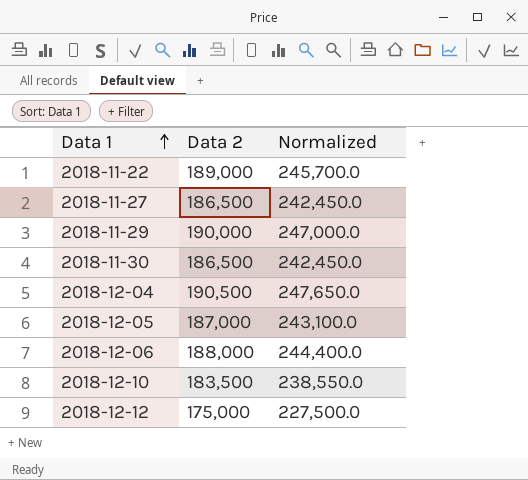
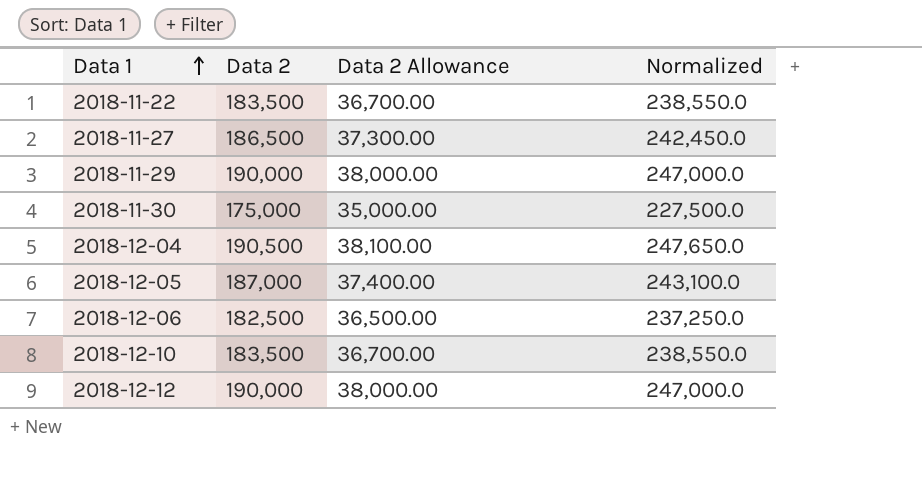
column Data 2 Allowance | formula: none -> [Data 2] * 0.2
2018-11-22 | Data 2: 189,000 -> 183,500
2018-11-22 | Normalized: 245,700.0 -> 238,550.0
2018-11-30 | Data 2: 186,500 -> 175,000
2018-11-30 | Normalized: 242,450.0 -> 227,500.0
2018-12-06 | Data 2: 188,000 -> 182,500
2018-12-06 | Normalized: 244,400.0 -> 237,250.0
2018-12-12 | Data 2: 175,000 -> 190,000
2018-12-12 | Normalized: 227,500.0 -> 247,000.0

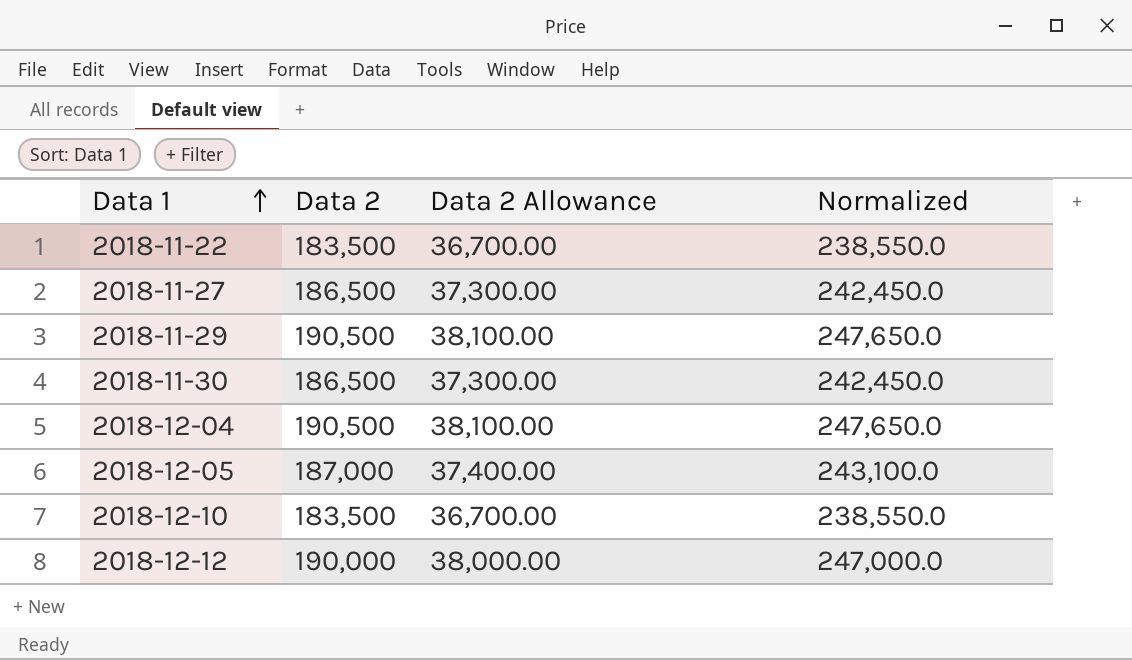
row 2018-12-06: 182,500 | 36,500.00 | 237,250.0 -> none
2018-11-29 | Data 2: 190,000 -> 190,500
2018-11-29 | Data 2 Allowance: 38,000.00 -> 38,100.00
2018-11-29 | Normalized: 247,000.0 -> 247,650.0
2018-11-30 | Data 2: 175,000 -> 186,500
2018-11-30 | Data 2 Allowance: 35,000.00 -> 37,300.00
2018-11-30 | Normalized: 227,500.0 -> 242,450.0

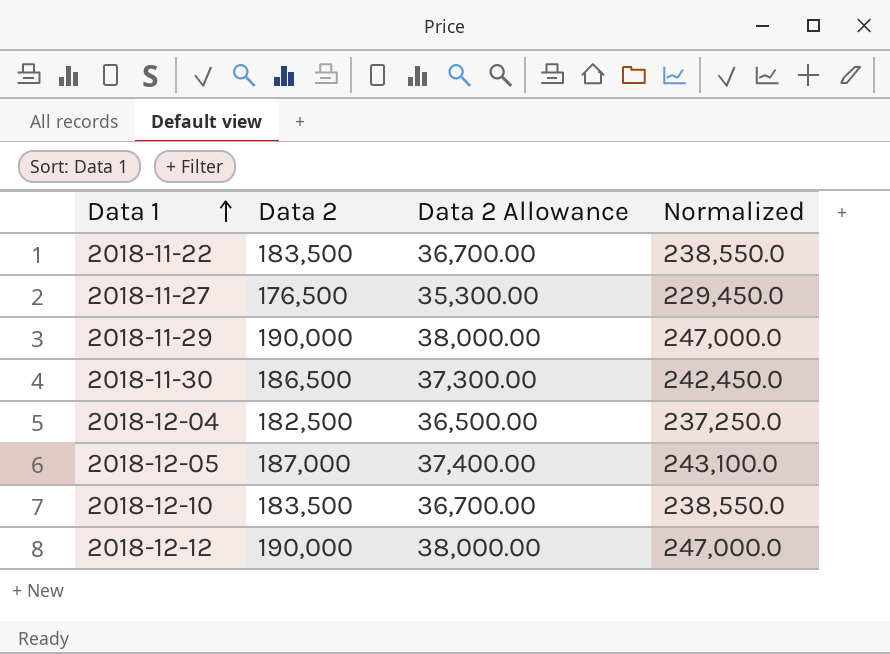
2018-11-27 | Data 2: 186,500 -> 176,500
2018-11-27 | Data 2 Allowance: 37,300.00 -> 35,300.00
2018-11-27 | Normalized: 242,450.0 -> 229,450.0
2018-11-29 | Data 2: 190,500 -> 190,000
2018-11-29 | Data 2 Allowance: 38,100.00 -> 38,000.00
2018-11-29 | Normalized: 247,650.0 -> 247,000.0
2018-12-04 | Data 2: 190,500 -> 182,500
2018-12-04 | Data 2 Allowance: 38,100.00 -> 36,500.00
2018-12-04 | Normalized: 247,650.0 -> 237,250.0

